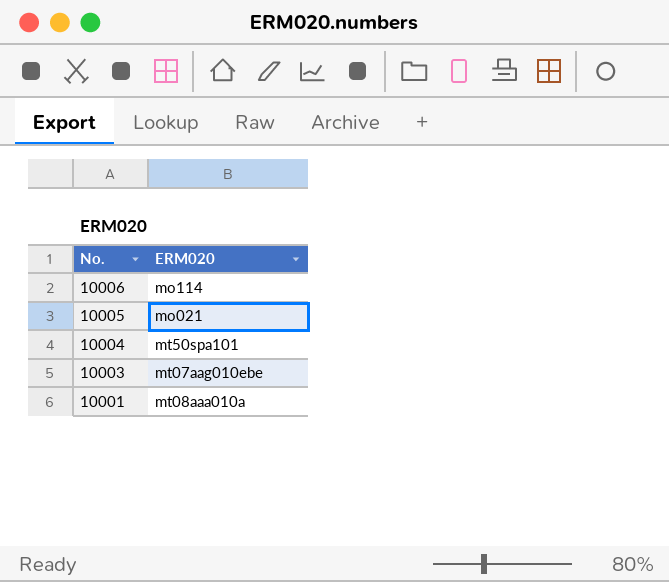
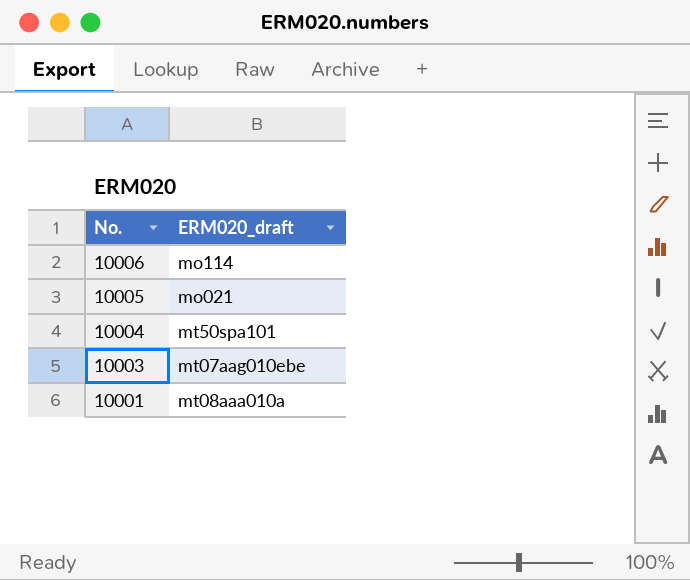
column name: ERM020 -> ERM020_draft

